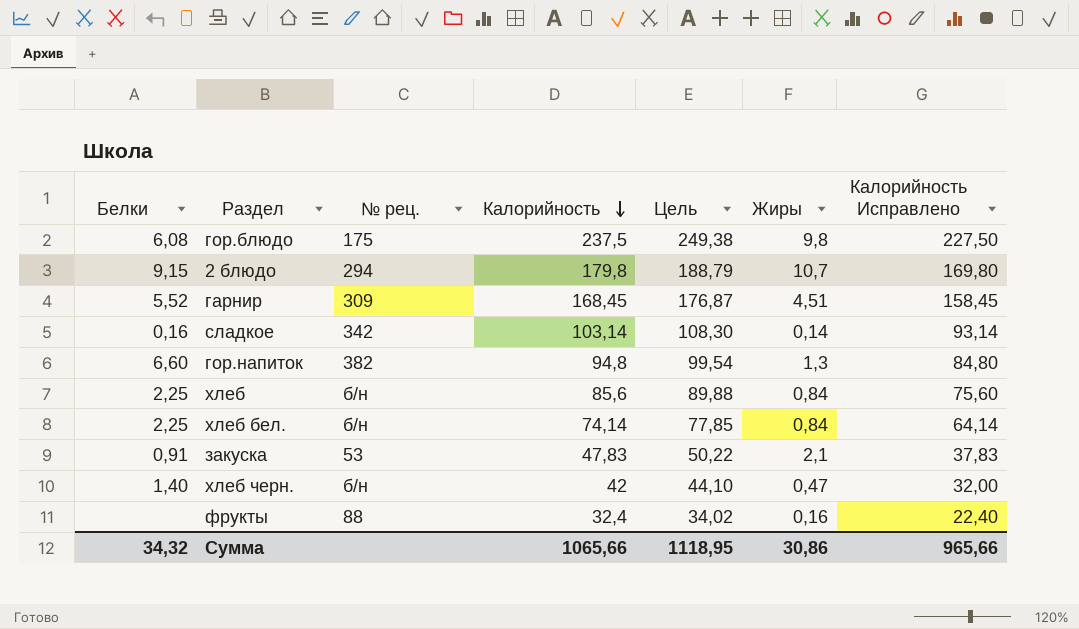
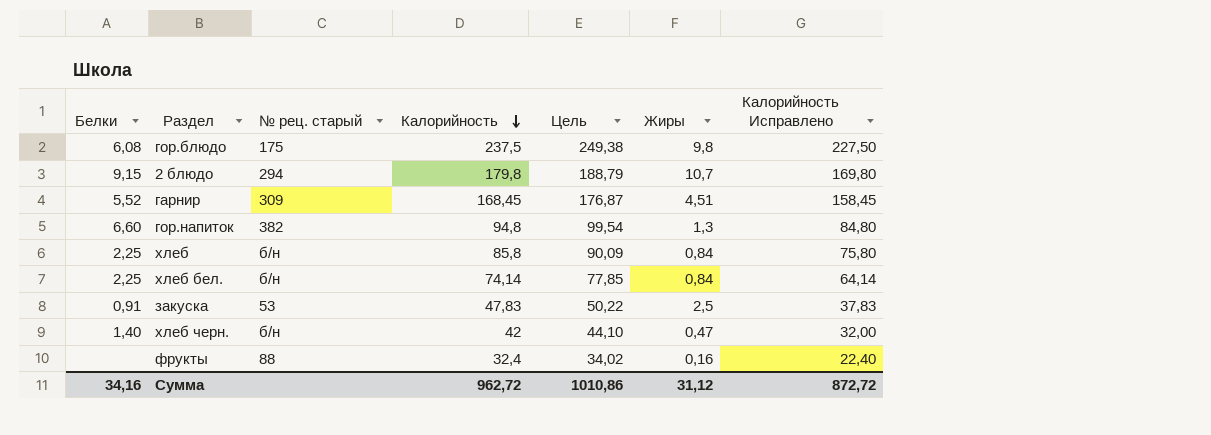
column name: № рец. -> № рец. старый
row сладкое: 0,16 | 342 | 103,14 | 108,30 | 0,14 | 93,14 -> none
хлеб | Калорийность: 85,6 -> 85,8
хлеб | Цель: 89,88 -> 90,09
хлеб | Калорийность Исправлено: 75,60 -> 75,80
закуска | Жиры: 2,1 -> 2,5
Сумма | Белки: 34,32 -> 34,16
Сумма | Калорийность: 1065,66 -> 962,72
Сумма | Цель: 1118,95 -> 1010,86
Сумма | Жиры: 30,86 -> 31,12
Сумма | Калорийность Исправлено: 965,66 -> 872,72

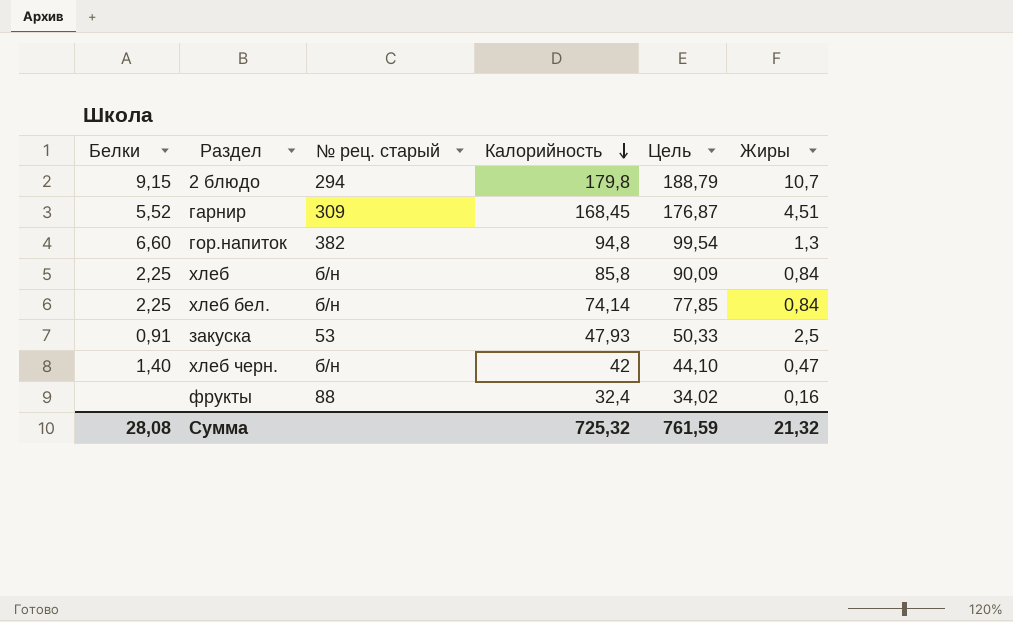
column Калорийность Исправлено | formula: [Калорийность] - 10 -> none
row гор.блюдо: 6,08 | 175 | 237,5 | 249,38 | 9,8 | 227,50 -> none
закуска | Калорийность: 47,83 -> 47,93
закуска | Цель: 50,22 -> 50,33
Сумма | Белки: 34,16 -> 28,08
Сумма | Калорийность: 962,72 -> 725,32
Сумма | Цель: 1010,86 -> 761,59
Сумма | Жиры: 31,12 -> 21,32

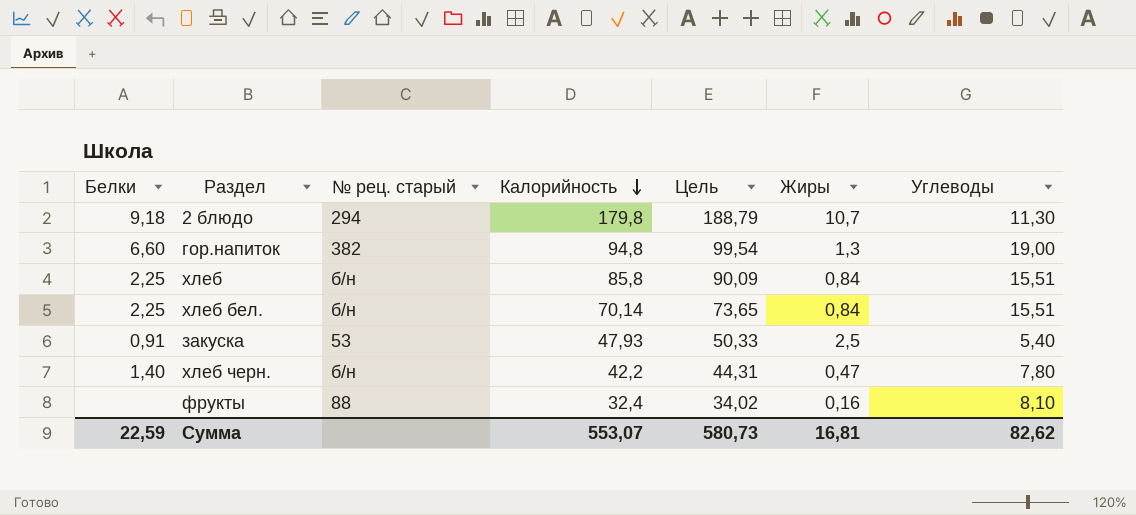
column Углеводы | position: none -> 7
row гарнир: 5,52 | 309 | 168,45 | 176,87 | 4,51 -> none
2 блюдо | Белки: 9,15 -> 9,18
хлеб бел. | Калорийность: 74,14 -> 70,14
хлеб бел. | Цель: 77,85 -> 73,65
хлеб черн. | Калорийность: 42 -> 42,2
хлеб черн. | Цель: 44,10 -> 44,31
Сумма | Белки: 28,08 -> 22,59
Сумма | Калорийность: 725,32 -> 553,07
Сумма | Цель: 761,59 -> 580,73
Сумма | Жиры: 21,32 -> 16,81

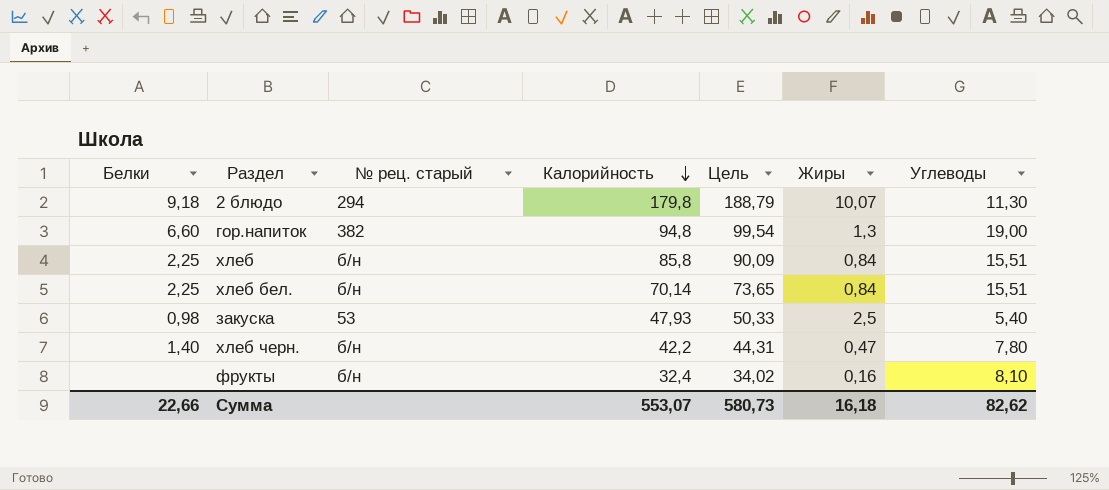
2 блюдо | Жиры: 10,7 -> 10,07
закуска | Белки: 0,91 -> 0,98
фрукты | № рец. старый: 88 -> б/н
Сумма | Белки: 22,59 -> 22,66
Сумма | Жиры: 16,81 -> 16,18

